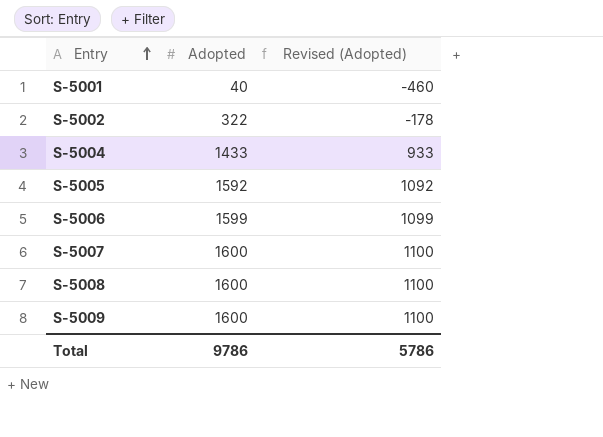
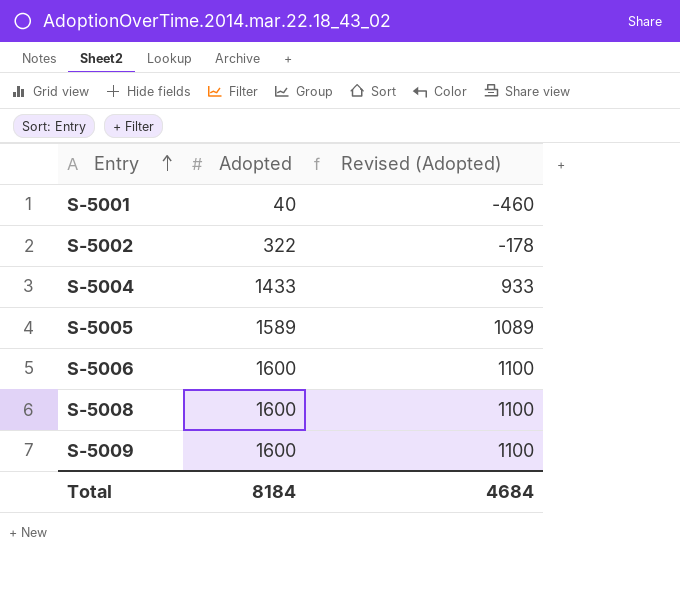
row S-5007: 1600 | 1100 -> none
S-5005 | Adopted: 1592 -> 1589
S-5005 | Revised (Adopted): 1092 -> 1089
S-5006 | Adopted: 1599 -> 1600
S-5006 | Revised (Adopted): 1099 -> 1100
Total | Adopted: 9786 -> 8184
Total | Revised (Adopted): 5786 -> 4684

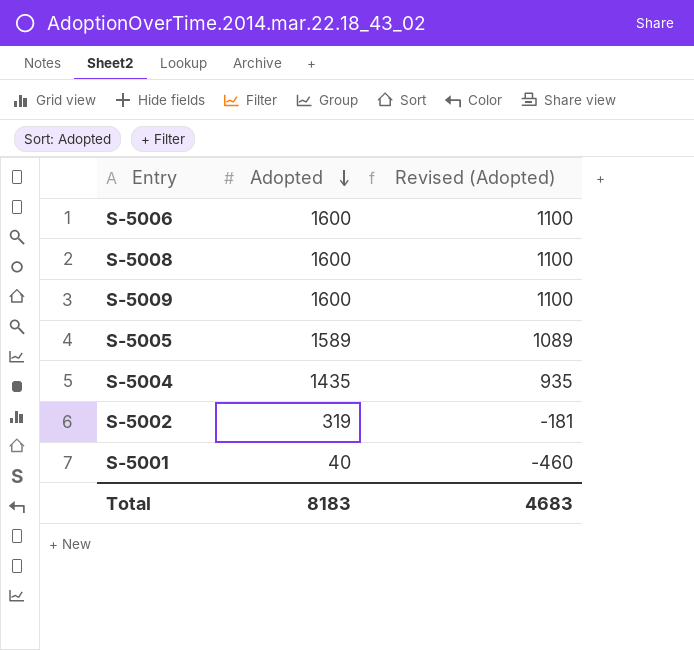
row order: Entry ascending -> Adopted descending
S-5004 | Adopted: 1433 -> 1435
S-5004 | Revised (Adopted): 933 -> 935
S-5002 | Adopted: 322 -> 319
S-5002 | Revised (Adopted): -178 -> -181
Total | Adopted: 8184 -> 8183
Total | Revised (Adopted): 4684 -> 4683

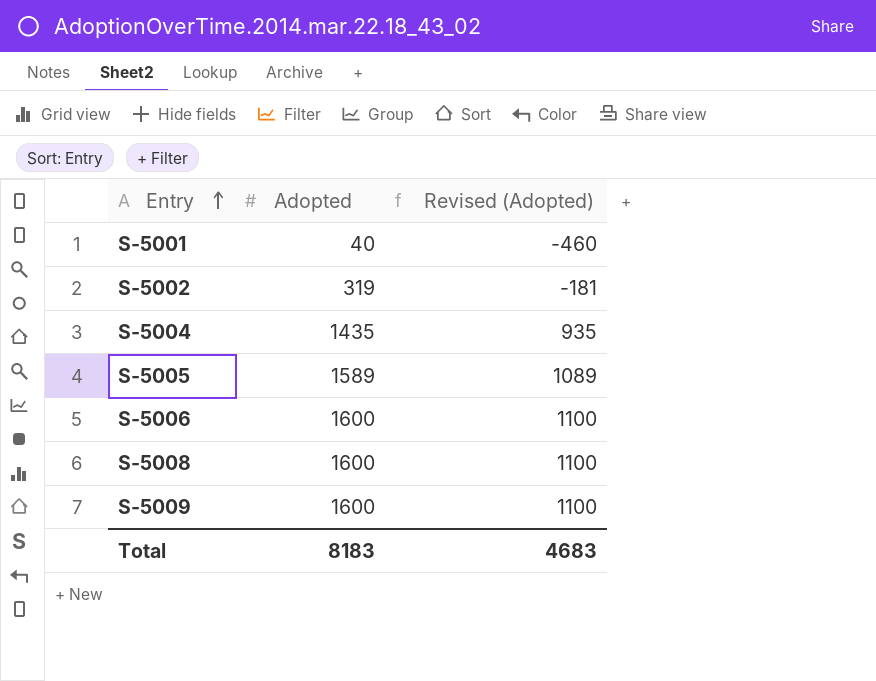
row order: Adopted descending -> Entry ascending

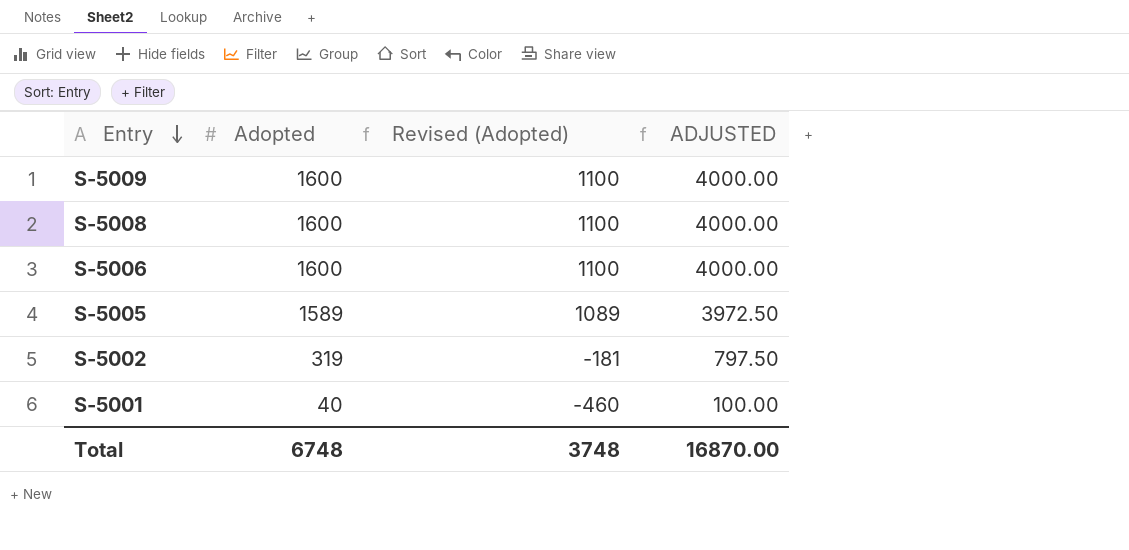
row order: Entry ascending -> Entry descending
column ADJUSTED | formula: none -> [Adopted] * 2.5
row S-5004: 1435 | 935 -> none
Total | Adopted: 8183 -> 6748
Total | Revised (Adopted): 4683 -> 3748

